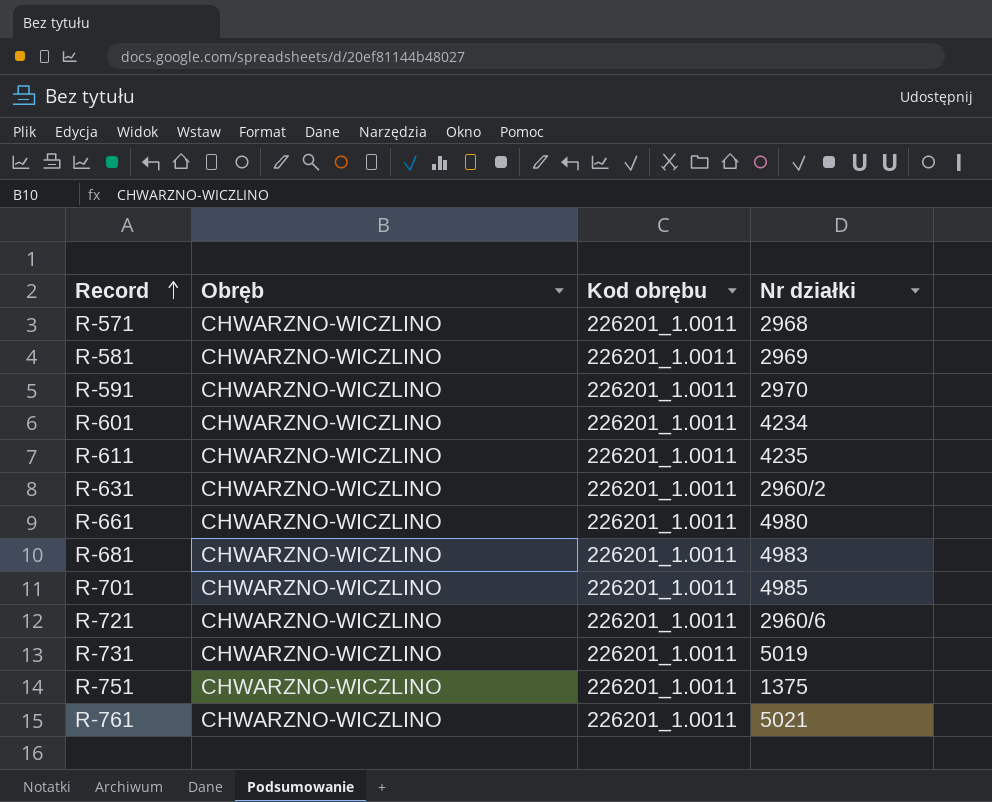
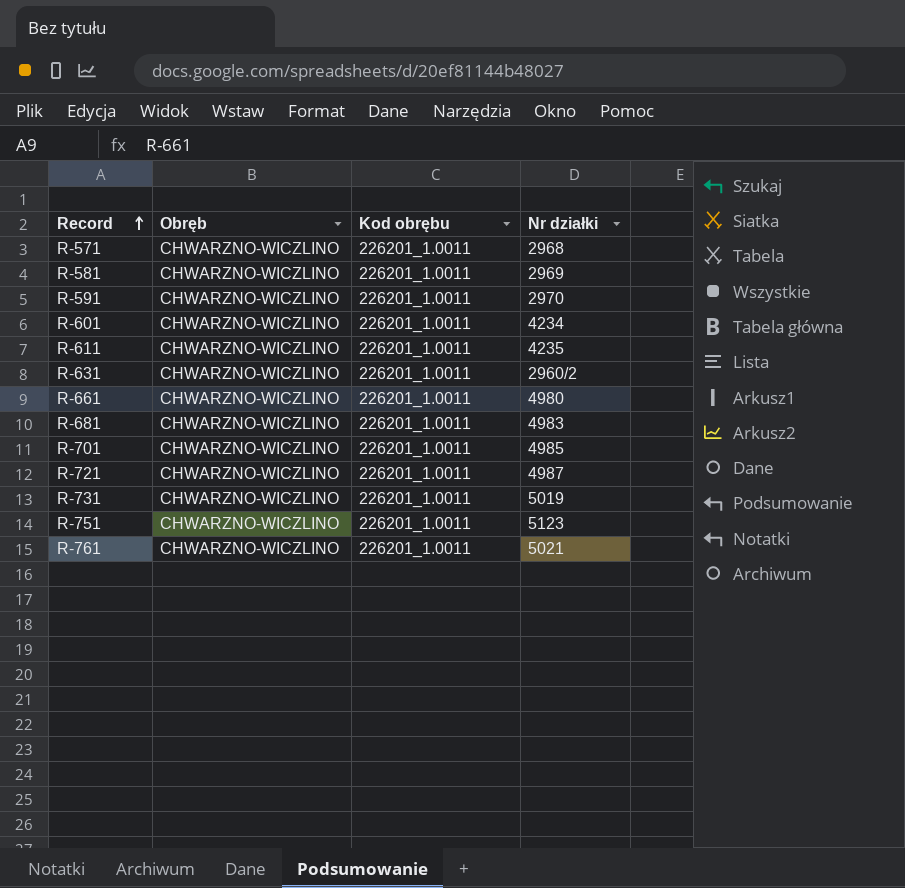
R-721 | Nr działki: 2960/6 -> 4987
R-751 | Nr działki: 1375 -> 5123

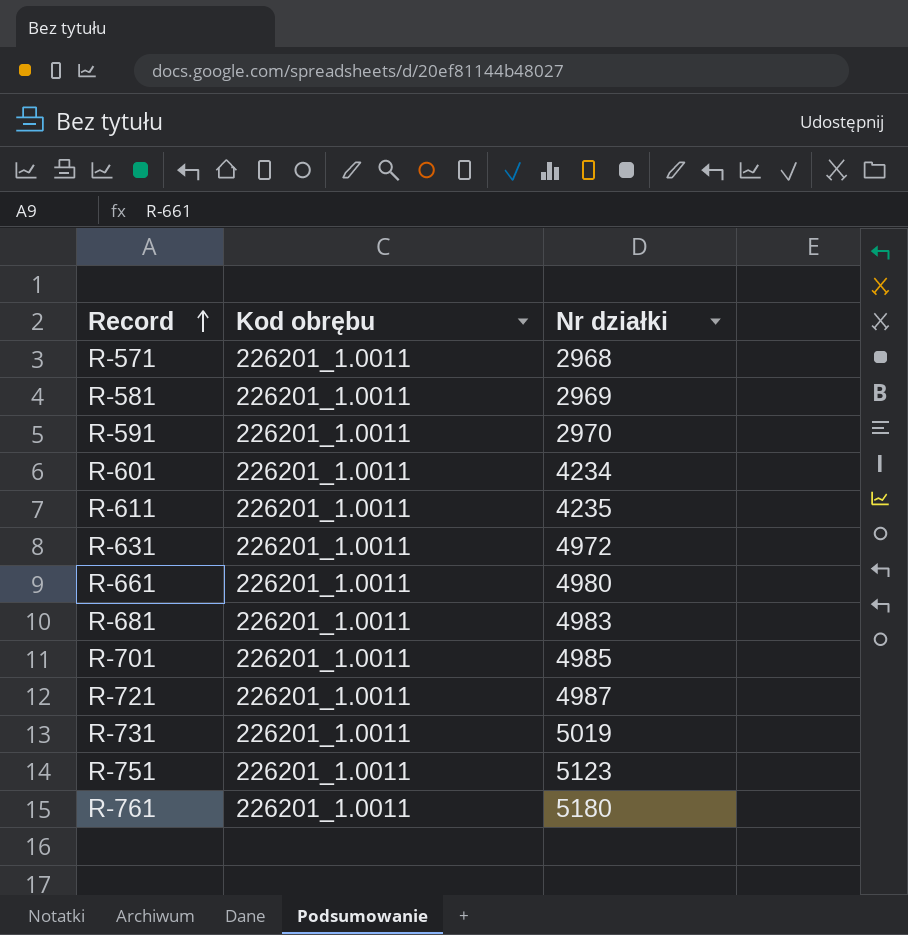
column Obręb | position: 2 -> none
R-631 | Nr działki: 2960/2 -> 4972
R-761 | Nr działki: 5021 -> 5180

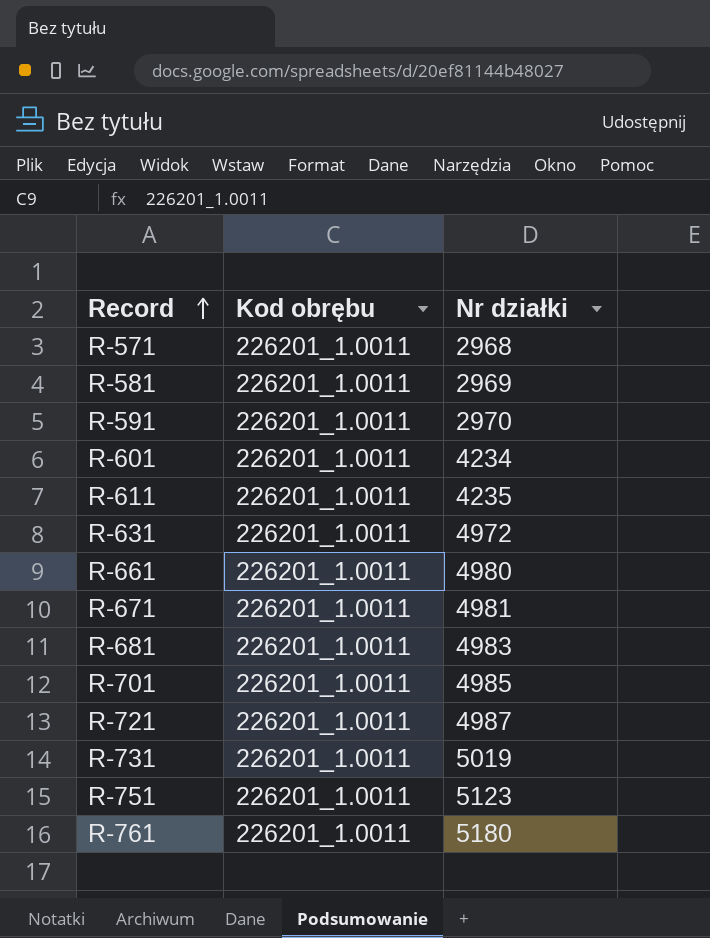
row R-671: none -> 226201_1.0011 | 4981

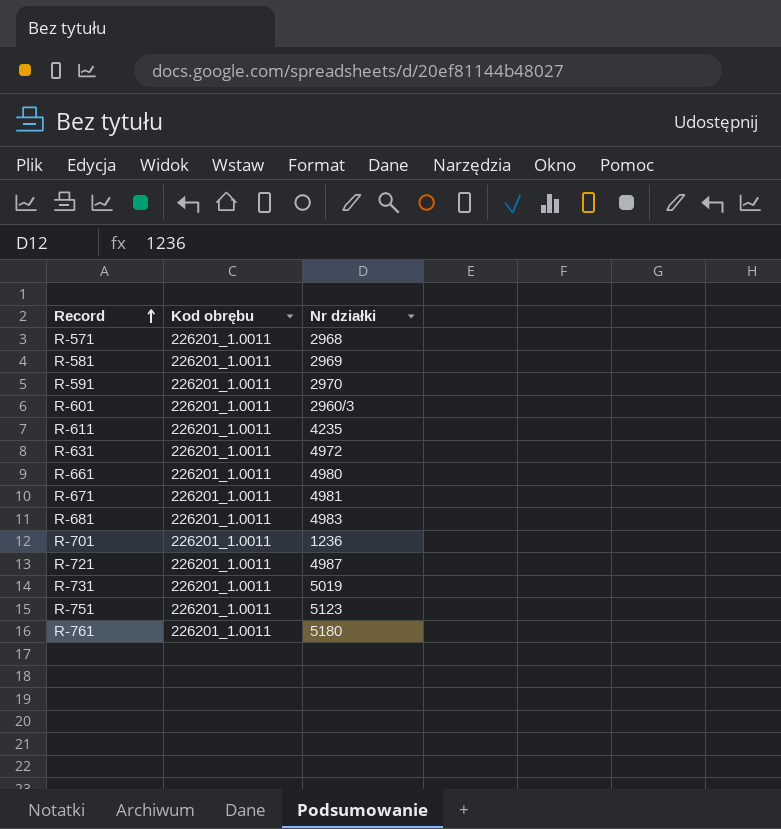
R-601 | Nr działki: 4234 -> 2960/3
R-701 | Nr działki: 4985 -> 1236

